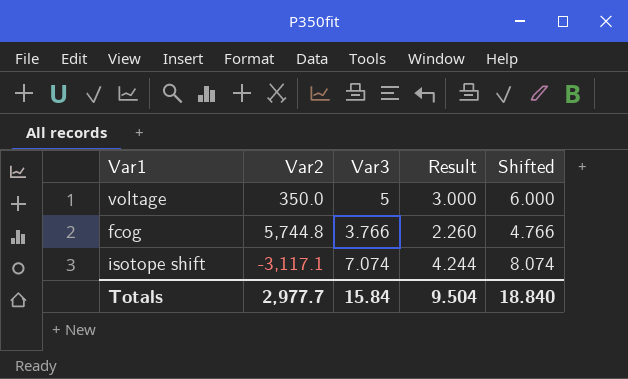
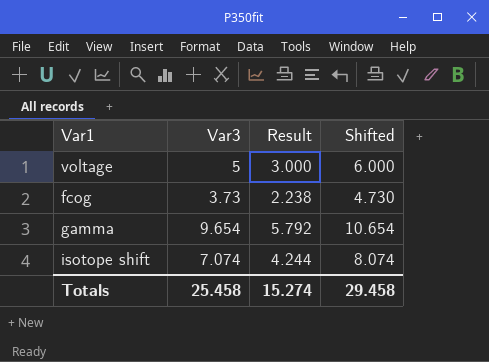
column Var2 | position: 2 -> none
fcog | Var3: 3.766 -> 3.73
fcog | Result: 2.260 -> 2.238
fcog | Shifted: 4.766 -> 4.730
row gamma: none -> 9.654 | 5.792 | 10.654
Totals | Var3: 15.84 -> 25.458
Totals | Result: 9.504 -> 15.274
Totals | Shifted: 18.840 -> 29.458

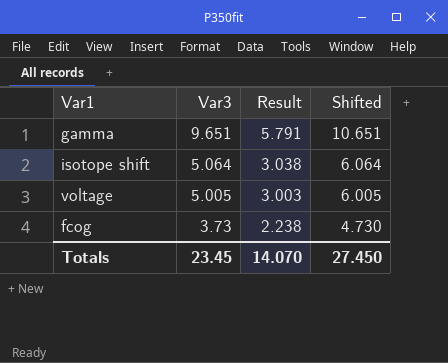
row order: none -> Var3 descending
gamma | Var3: 9.654 -> 9.651
gamma | Result: 5.792 -> 5.791
gamma | Shifted: 10.654 -> 10.651
isotope shift | Var3: 7.074 -> 5.064
isotope shift | Result: 4.244 -> 3.038
isotope shift | Shifted: 8.074 -> 6.064
voltage | Var3: 5 -> 5.005
voltage | Result: 3.000 -> 3.003
voltage | Shifted: 6.000 -> 6.005
Totals | Var3: 25.458 -> 23.45
Totals | Result: 15.274 -> 14.070
Totals | Shifted: 29.458 -> 27.450

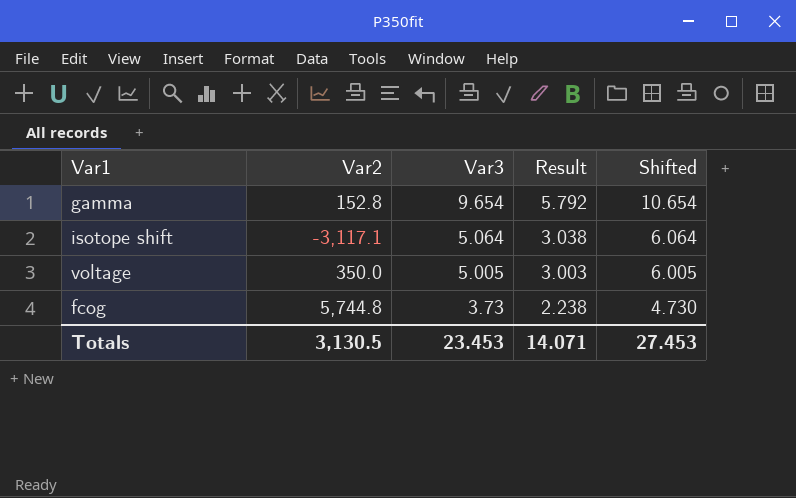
column Var2 | position: none -> 2
gamma | Var3: 9.651 -> 9.654
gamma | Result: 5.791 -> 5.792
gamma | Shifted: 10.651 -> 10.654
Totals | Var3: 23.45 -> 23.453
Totals | Result: 14.070 -> 14.071
Totals | Shifted: 27.450 -> 27.453

